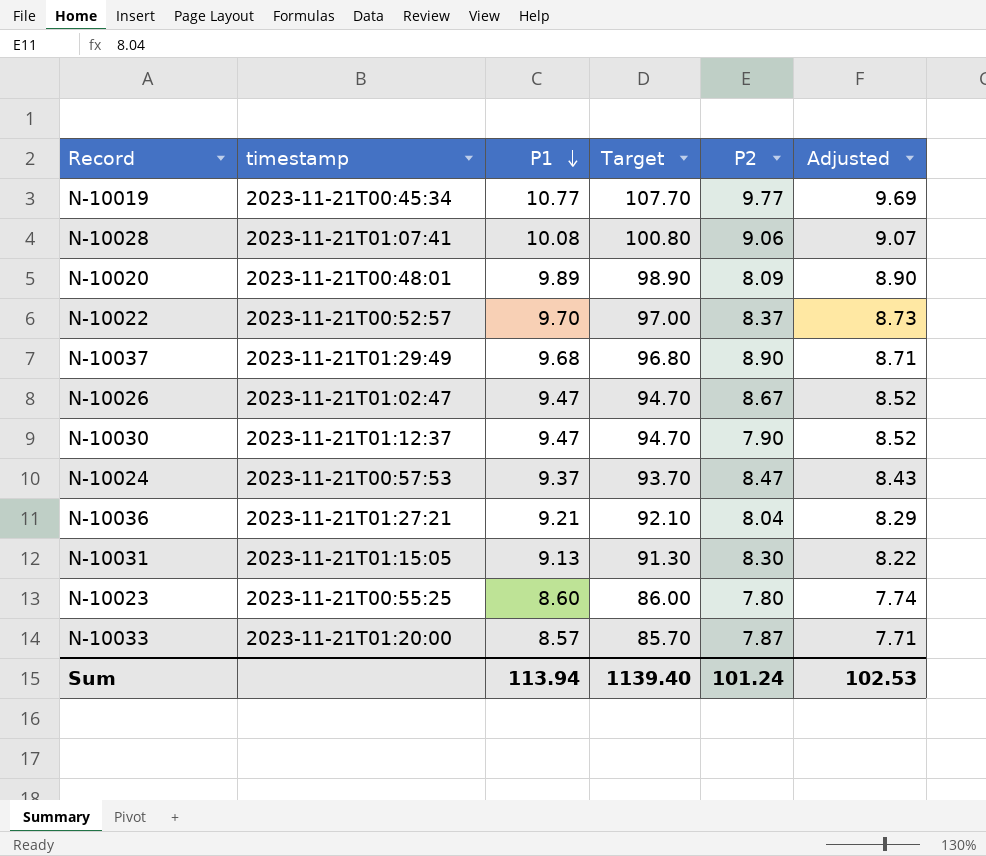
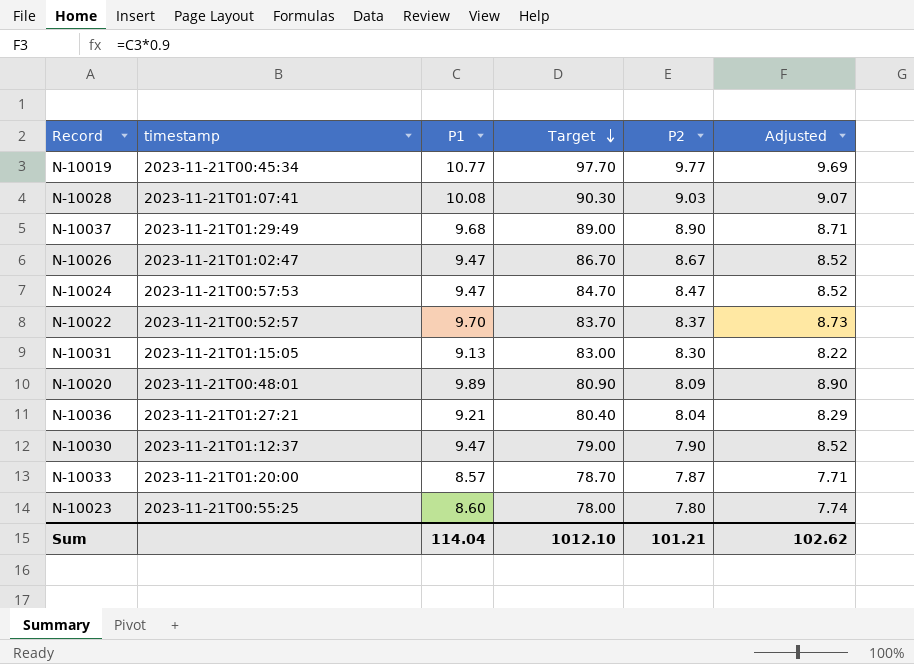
row order: P1 descending -> Target descending
column Target | formula: [P1] * 10 -> [P2] * 10
N-10028 | P2: 9.06 -> 9.03
N-10024 | P1: 9.37 -> 9.47
N-10024 | Adjusted: 8.43 -> 8.52
Sum | P1: 113.94 -> 114.04
Sum | Target: 1139.40 -> 1012.10
Sum | P2: 101.24 -> 101.21
Sum | Adjusted: 102.53 -> 102.62

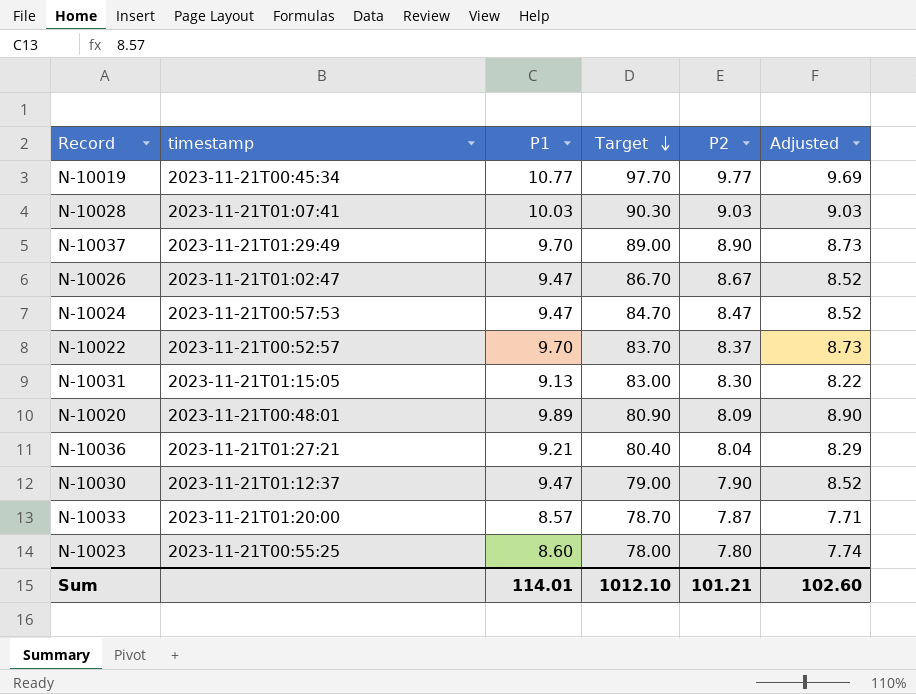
N-10028 | P1: 10.08 -> 10.03
N-10028 | Adjusted: 9.07 -> 9.03
N-10037 | P1: 9.68 -> 9.70
N-10037 | Adjusted: 8.71 -> 8.73
Sum | P1: 114.04 -> 114.01
Sum | Adjusted: 102.62 -> 102.60

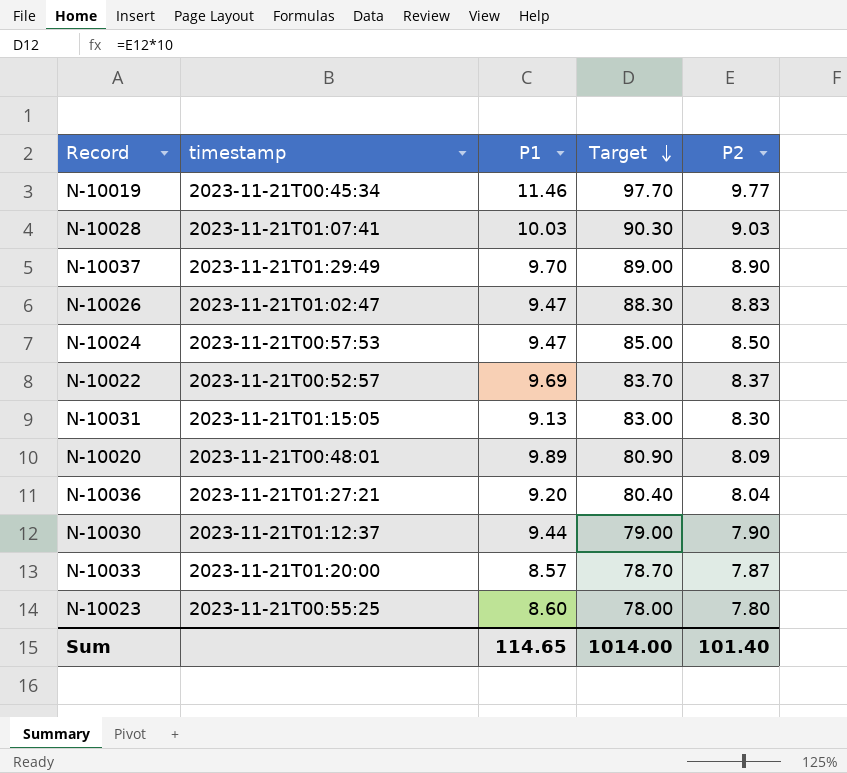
column Adjusted | formula: [P1] * 0.9 -> none
N-10019 | P1: 10.77 -> 11.46
N-10026 | Target: 86.70 -> 88.30
N-10026 | P2: 8.67 -> 8.83
N-10024 | Target: 84.70 -> 85.00
N-10024 | P2: 8.47 -> 8.50
N-10022 | P1: 9.70 -> 9.69
N-10036 | P1: 9.21 -> 9.20
N-10030 | P1: 9.47 -> 9.44
Sum | P1: 114.01 -> 114.65
Sum | Target: 1012.10 -> 1014.00
Sum | P2: 101.21 -> 101.40

